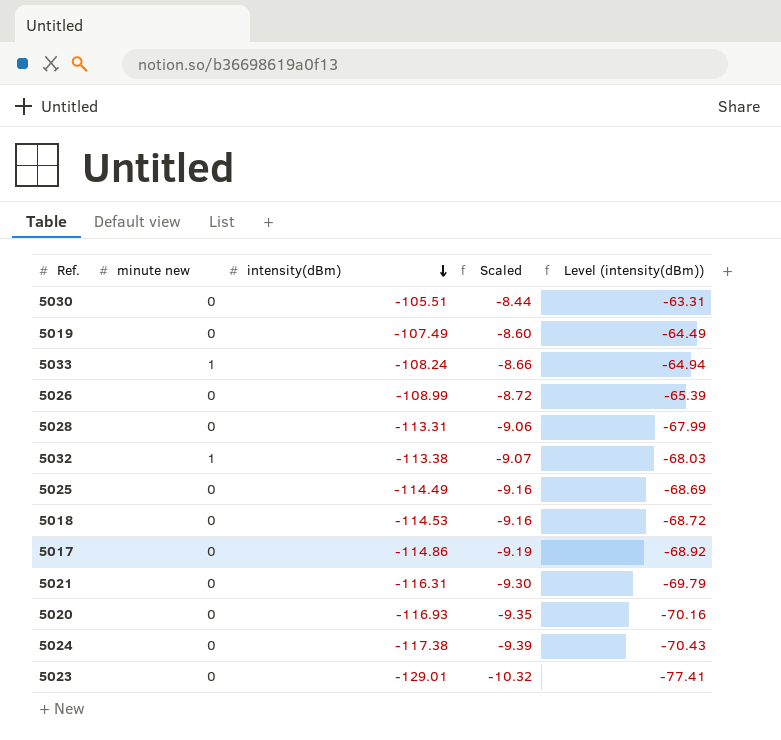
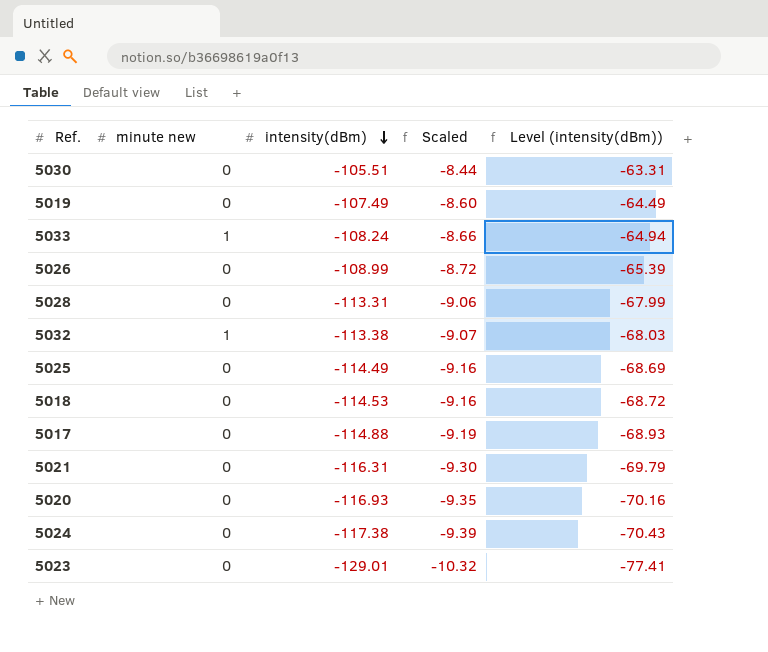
5017 | intensity(dBm): -114.86 -> -114.88
5017 | Level (intensity(dBm)): -68.92 -> -68.93

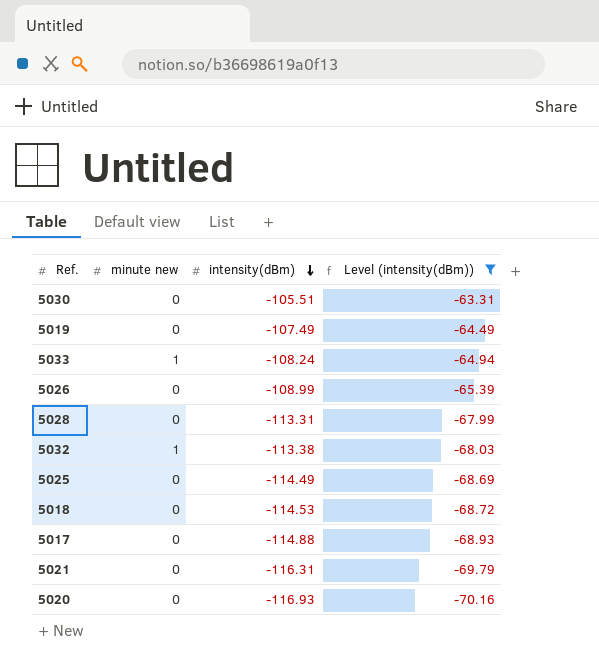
filter: none -> Level (intensity(dBm)) >= -70.16
column Scaled | formula: [intensity(dBm)] * 0.08 -> none

